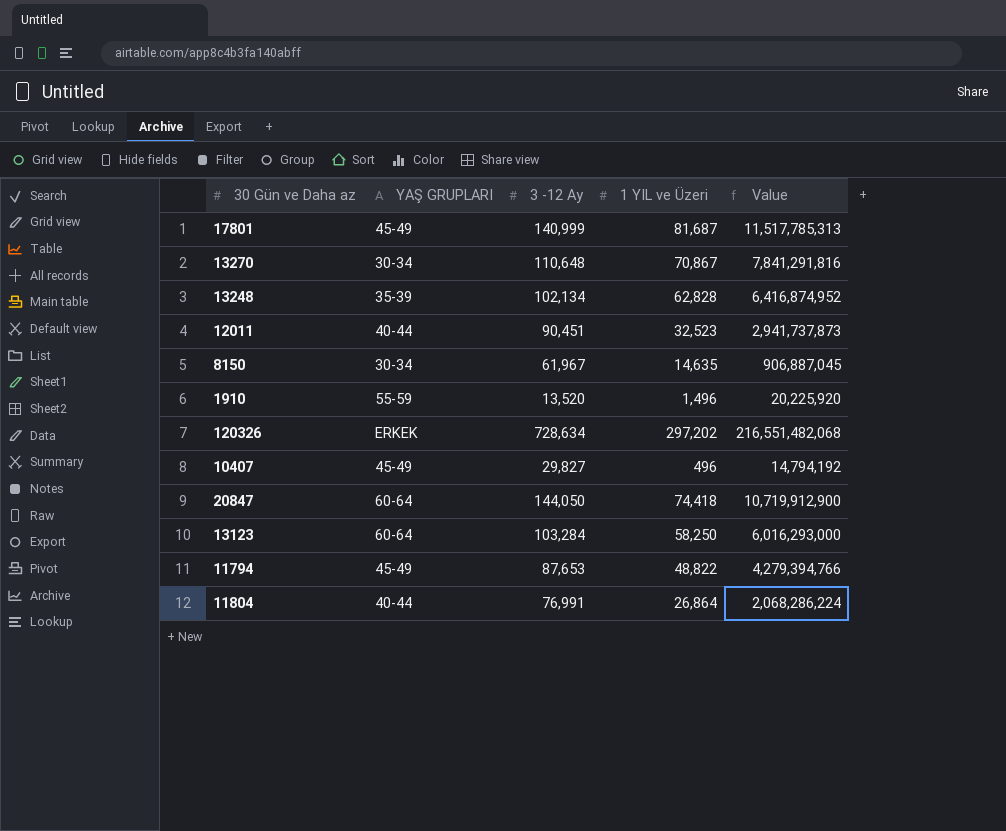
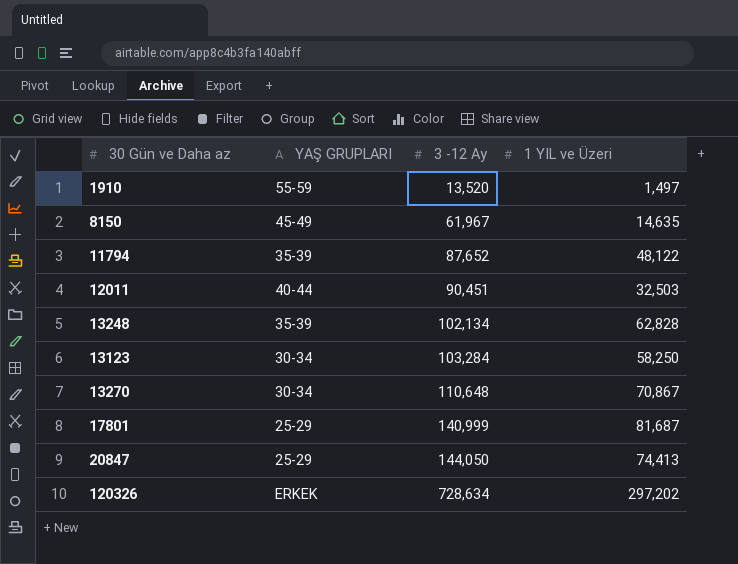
row order: none -> 3 -12 Ay ascending
column Value | formula: [3 -12 Ay] * [1 YIL ve Üzeri] -> none
row 10407: 45-49 | 29,827 | 496 | 14,794,192 -> none
row 11804: 40-44 | 76,991 | 26,864 | 2,068,286,224 -> none
1910 | 1 YIL ve Üzeri: 1,496 -> 1,497
8150 | YAŞ GRUPLARI: 30-34 -> 45-49
11794 | YAŞ GRUPLARI: 45-49 -> 35-39
11794 | 3 -12 Ay: 87,653 -> 87,652
11794 | 1 YIL ve Üzeri: 48,822 -> 48,122
12011 | 1 YIL ve Üzeri: 32,523 -> 32,503
13123 | YAŞ GRUPLARI: 60-64 -> 30-34
17801 | YAŞ GRUPLARI: 45-49 -> 25-29
20847 | YAŞ GRUPLARI: 60-64 -> 25-29
20847 | 1 YIL ve Üzeri: 74,418 -> 74,413

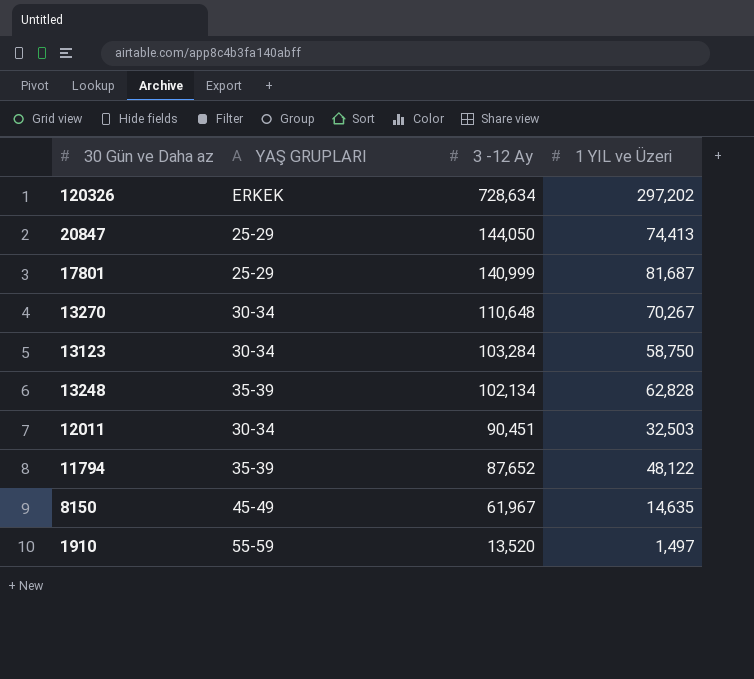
row order: 3 -12 Ay ascending -> 3 -12 Ay descending
13270 | 1 YIL ve Üzeri: 70,867 -> 70,267
13123 | 1 YIL ve Üzeri: 58,250 -> 58,750
12011 | YAŞ GRUPLARI: 40-44 -> 30-34

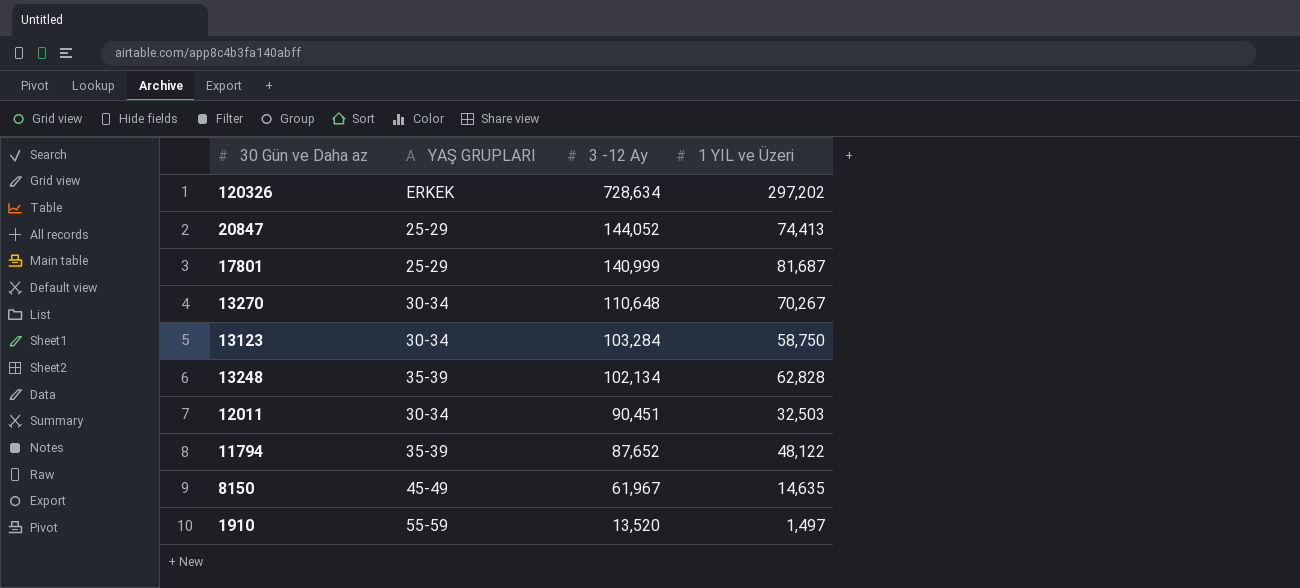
20847 | 3 -12 Ay: 144,050 -> 144,052

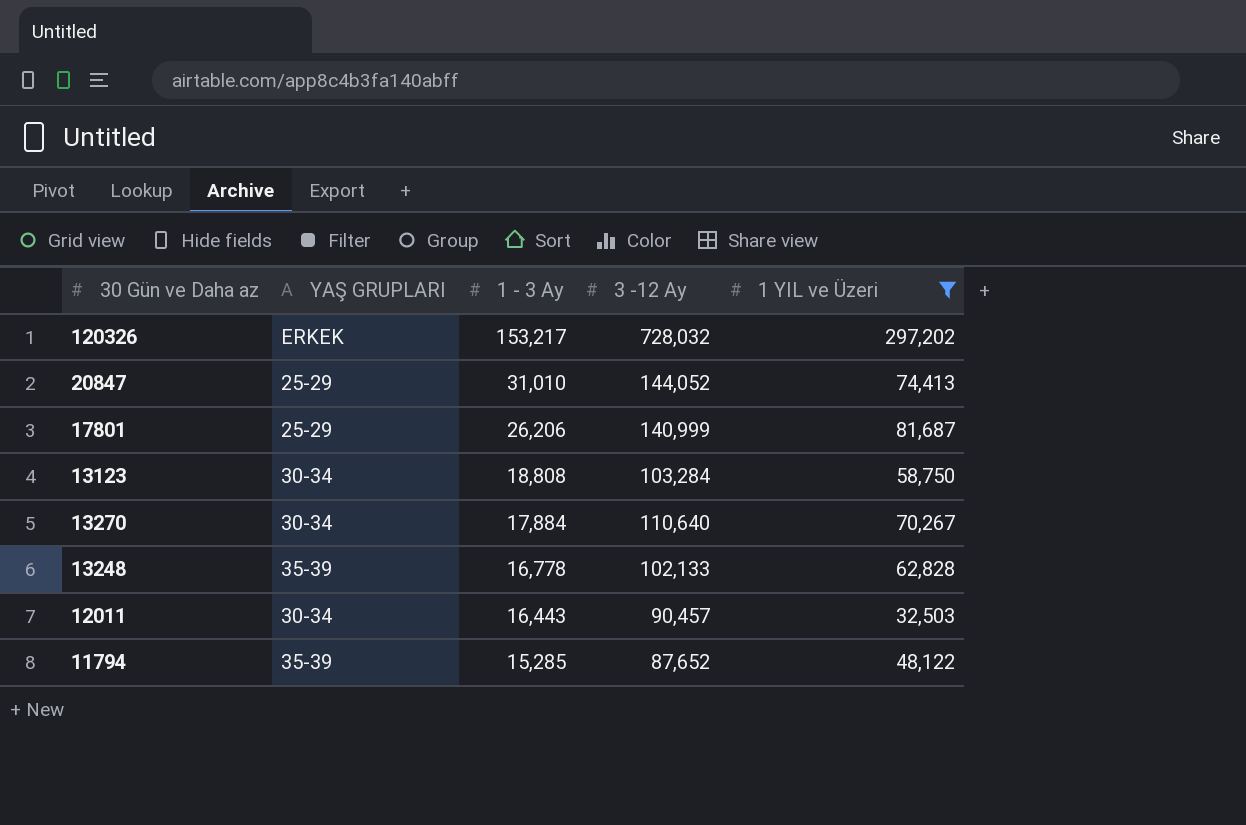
filter: none -> 1 YIL ve Üzeri >= 32,503
row order: 3 -12 Ay descending -> 1 - 3 Ay descending
column 1 - 3 Ay | position: none -> 3
120326 | 3 -12 Ay: 728,634 -> 728,032
13270 | 3 -12 Ay: 110,648 -> 110,640
13248 | 3 -12 Ay: 102,134 -> 102,133
12011 | 3 -12 Ay: 90,451 -> 90,457

